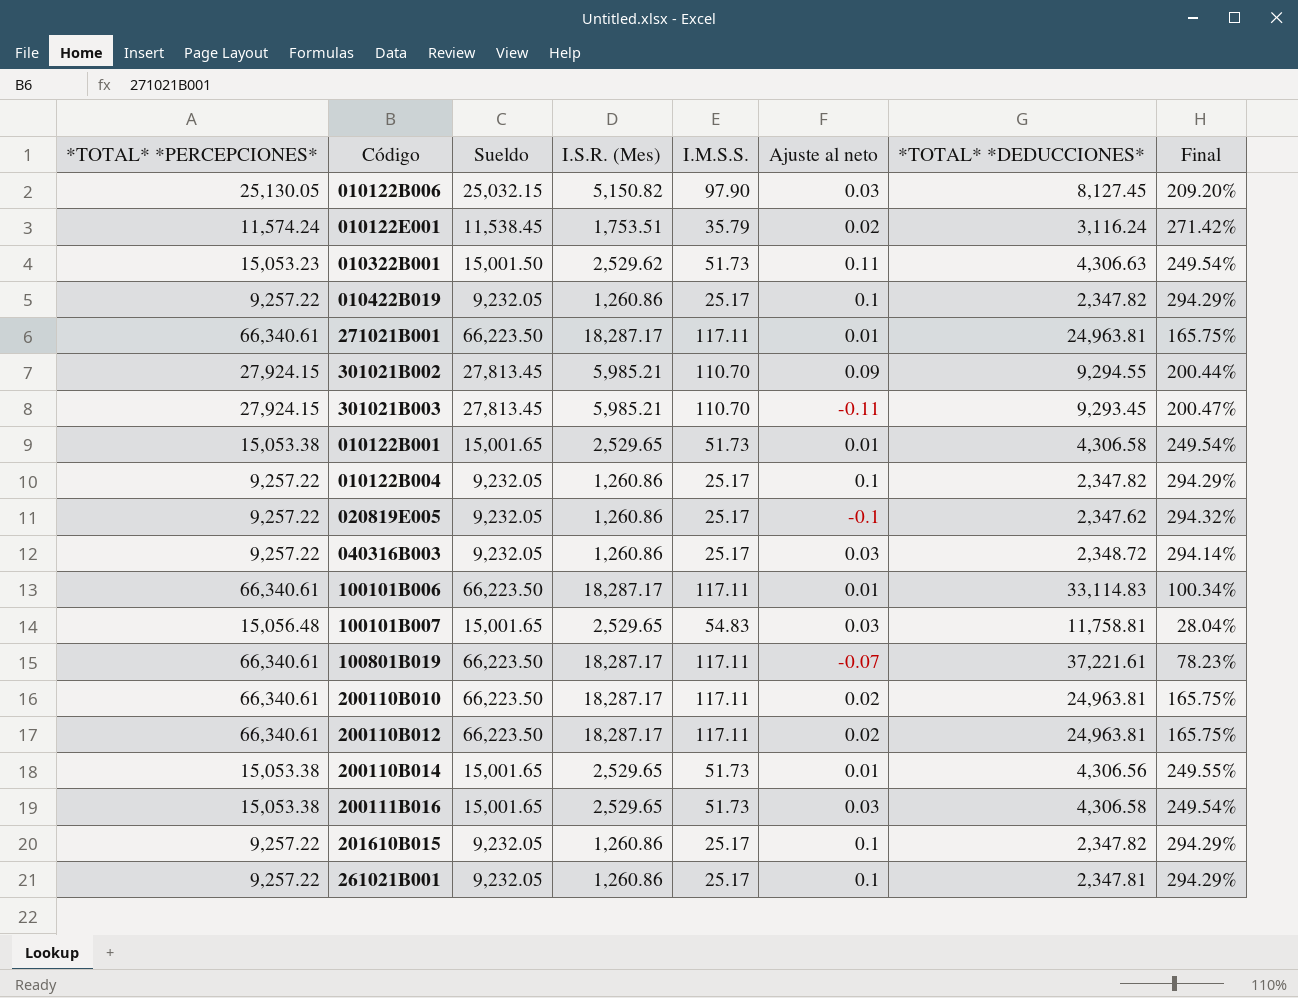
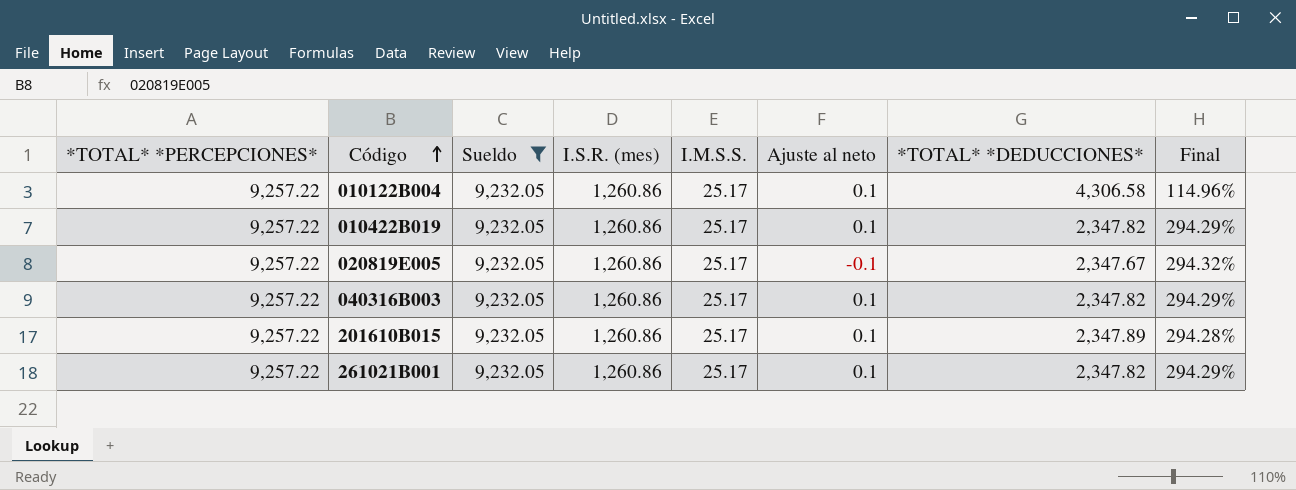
filter: none -> Sueldo = 9,232.05
row order: none -> Código ascending
column name: I.S.R. (Mes) -> I.S.R. (mes)
010122B004 | *TOTAL* *DEDUCCIONES*: 2,347.82 -> 4,306.58
010122B004 | Final: 294.29% -> 114.96%
020819E005 | *TOTAL* *DEDUCCIONES*: 2,347.62 -> 2,347.67
040316B003 | Ajuste al neto: 0.03 -> 0.1
040316B003 | *TOTAL* *DEDUCCIONES*: 2,348.72 -> 2,347.82
040316B003 | Final: 294.14% -> 294.29%
201610B015 | *TOTAL* *DEDUCCIONES*: 2,347.82 -> 2,347.89
201610B015 | Final: 294.29% -> 294.28%
261021B001 | *TOTAL* *DEDUCCIONES*: 2,347.81 -> 2,347.82

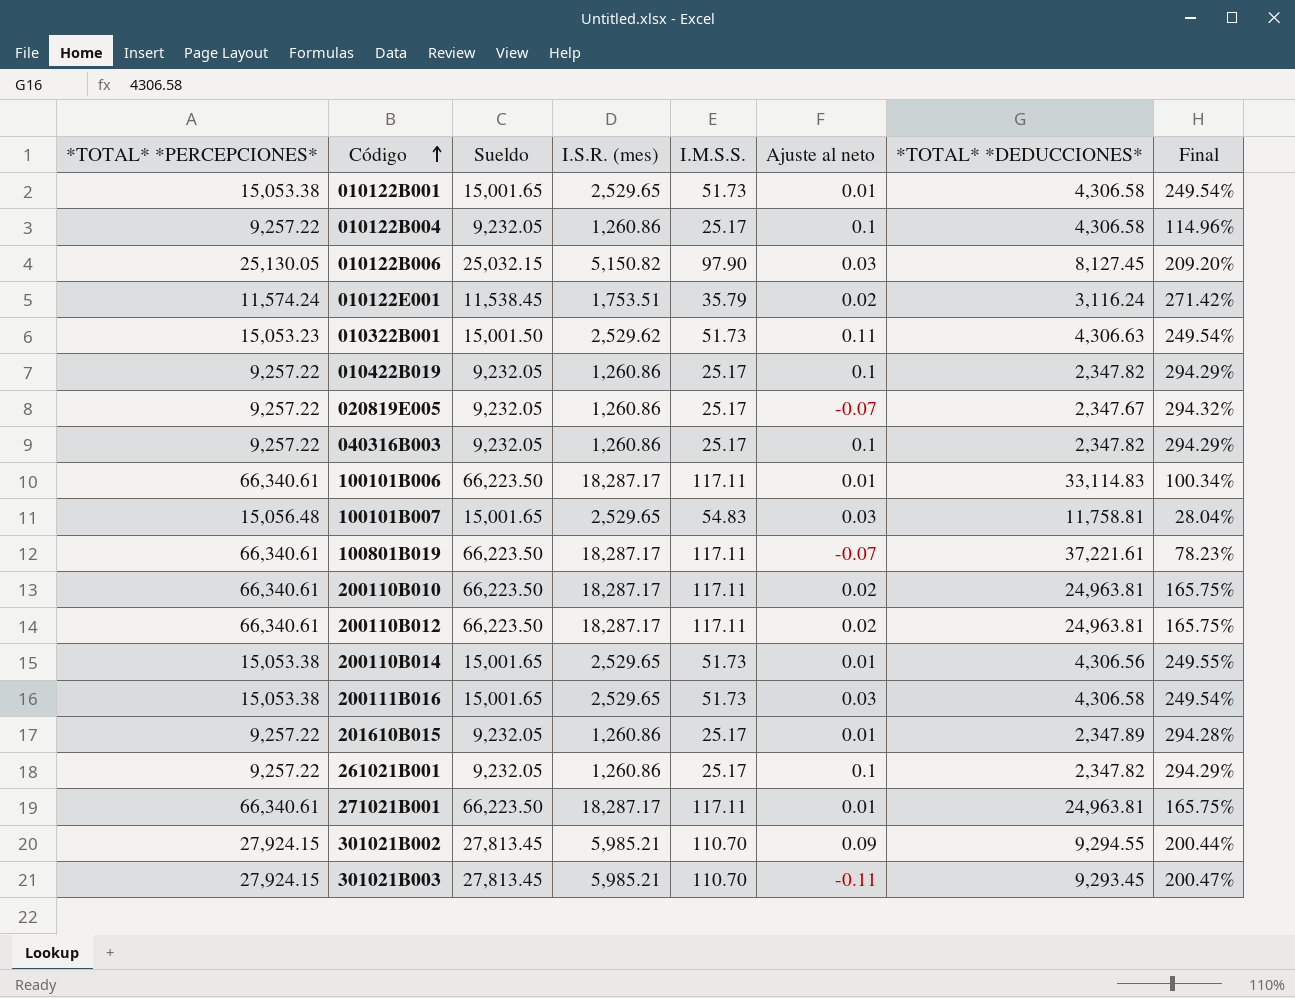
filter: Sueldo = 9,232.05 -> none
020819E005 | Ajuste al neto: -0.1 -> -0.07
201610B015 | Ajuste al neto: 0.1 -> 0.01

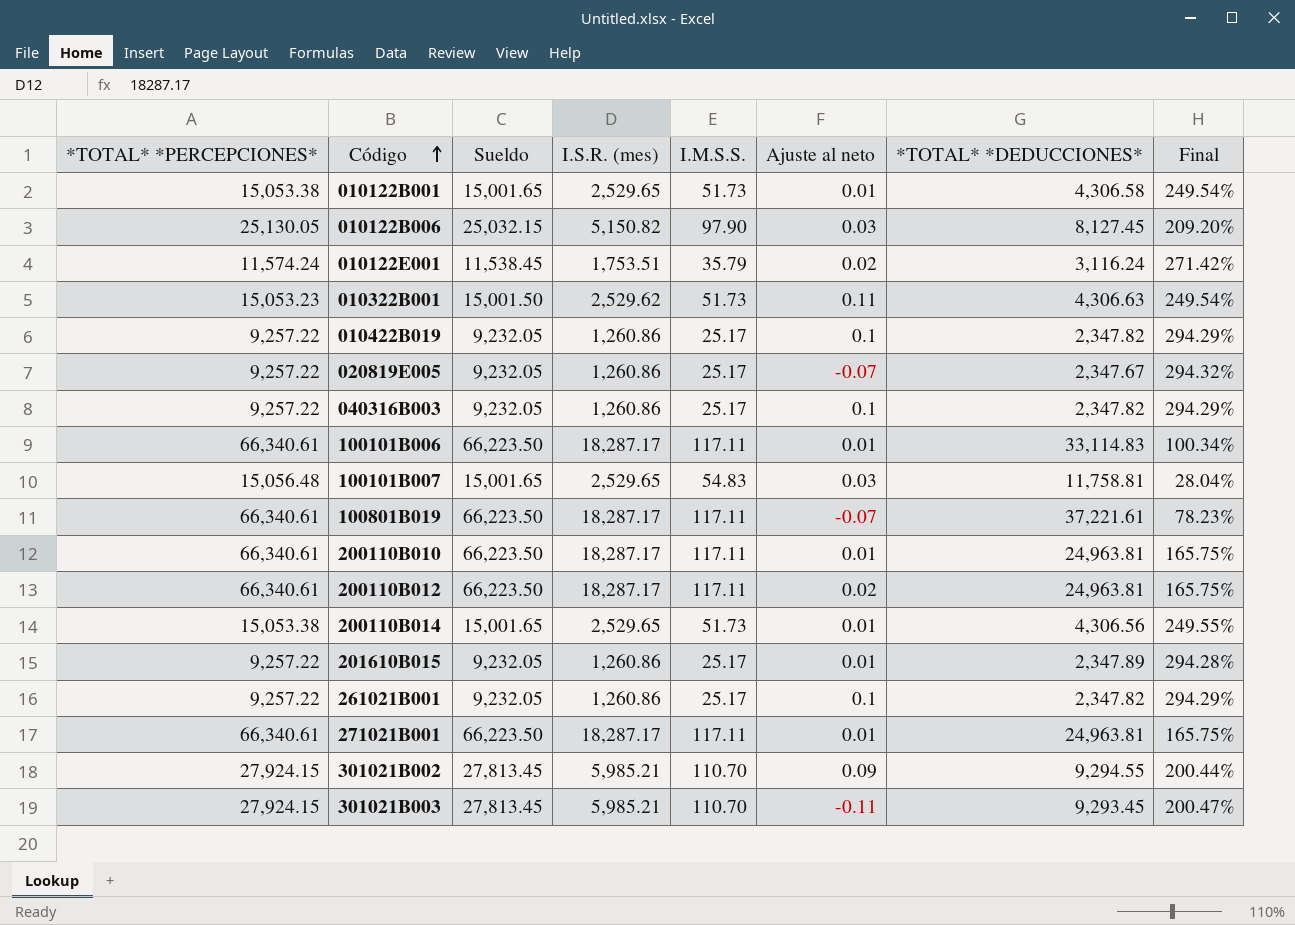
row 010122B004: 9,257.22 | 9,232.05 | 1,260.86 | 25.17 | 0.1 | 4,306.58 | 114.96% -> none
row 200111B016: 15,053.38 | 15,001.65 | 2,529.65 | 51.73 | 0.03 | 4,306.58 | 249.54% -> none
200110B010 | Ajuste al neto: 0.02 -> 0.01

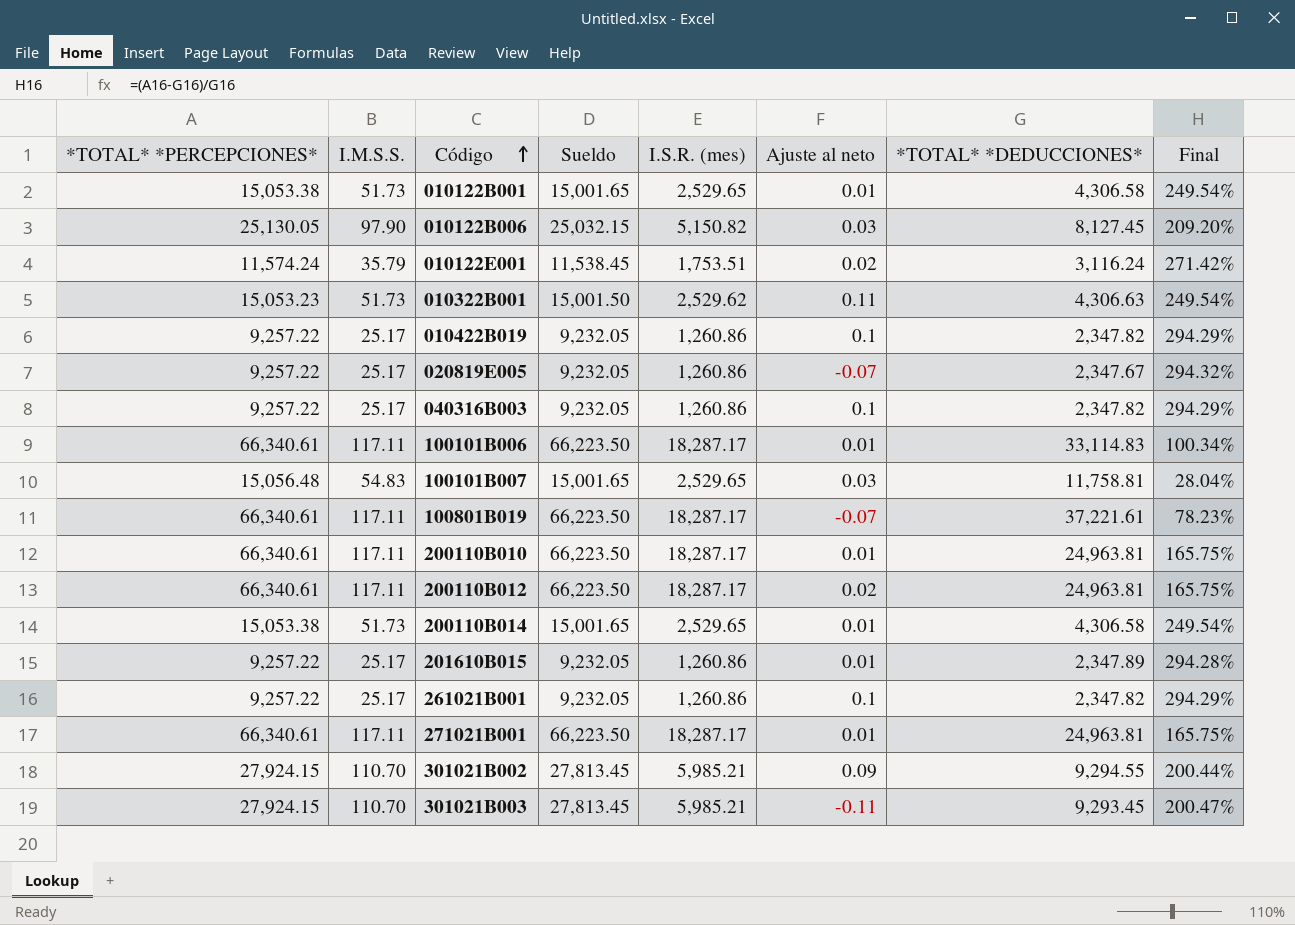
column I.M.S.S. | position: 5 -> 2
200110B014 | *TOTAL* *DEDUCCIONES*: 4,306.56 -> 4,306.58
200110B014 | Final: 249.55% -> 249.54%

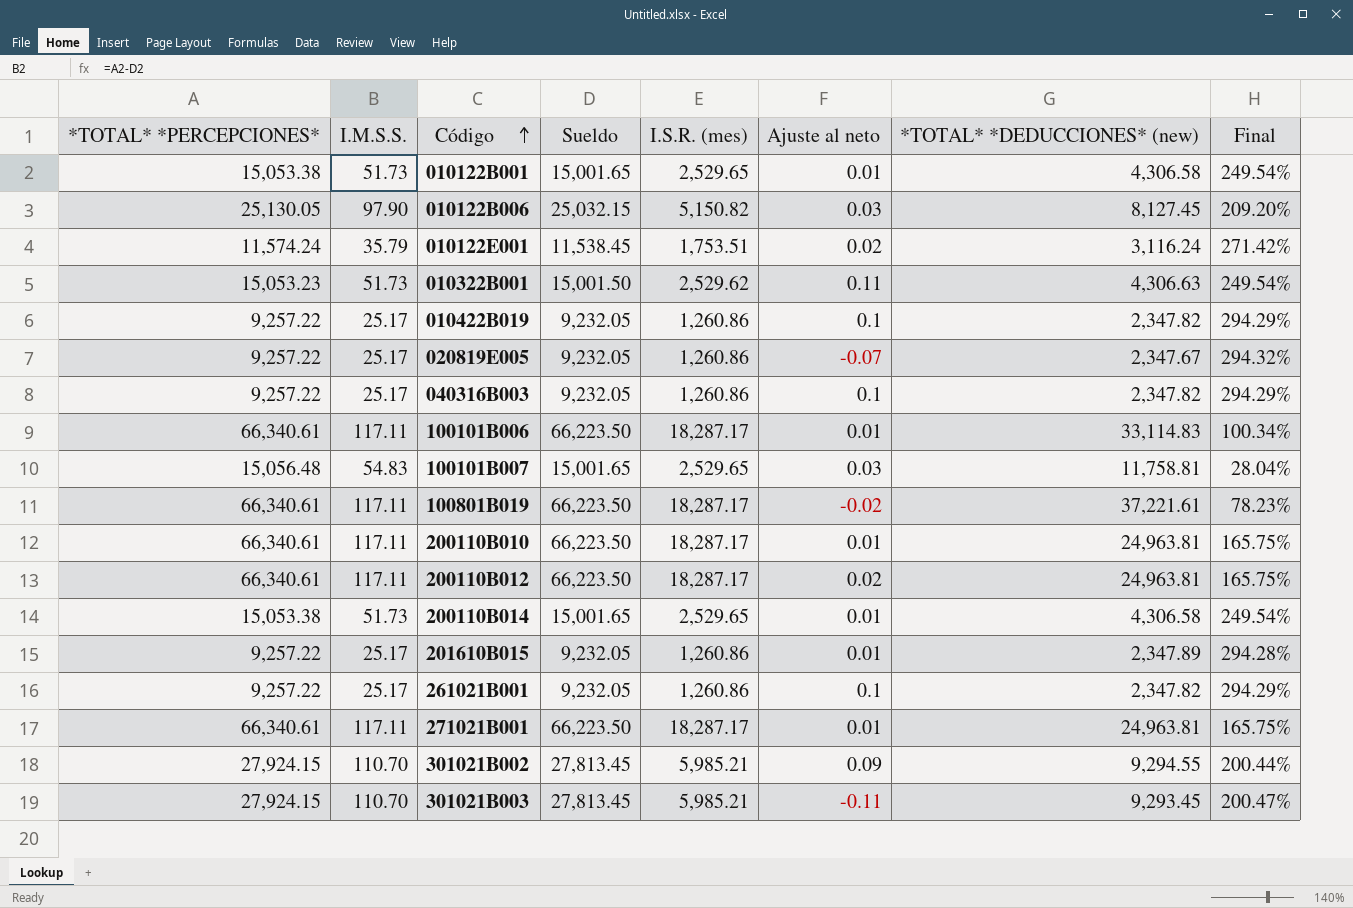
column name: *TOTAL* *DEDUCCIONES* -> *TOTAL* *DEDUCCIONES* (new)
100801B019 | Ajuste al neto: -0.07 -> -0.02

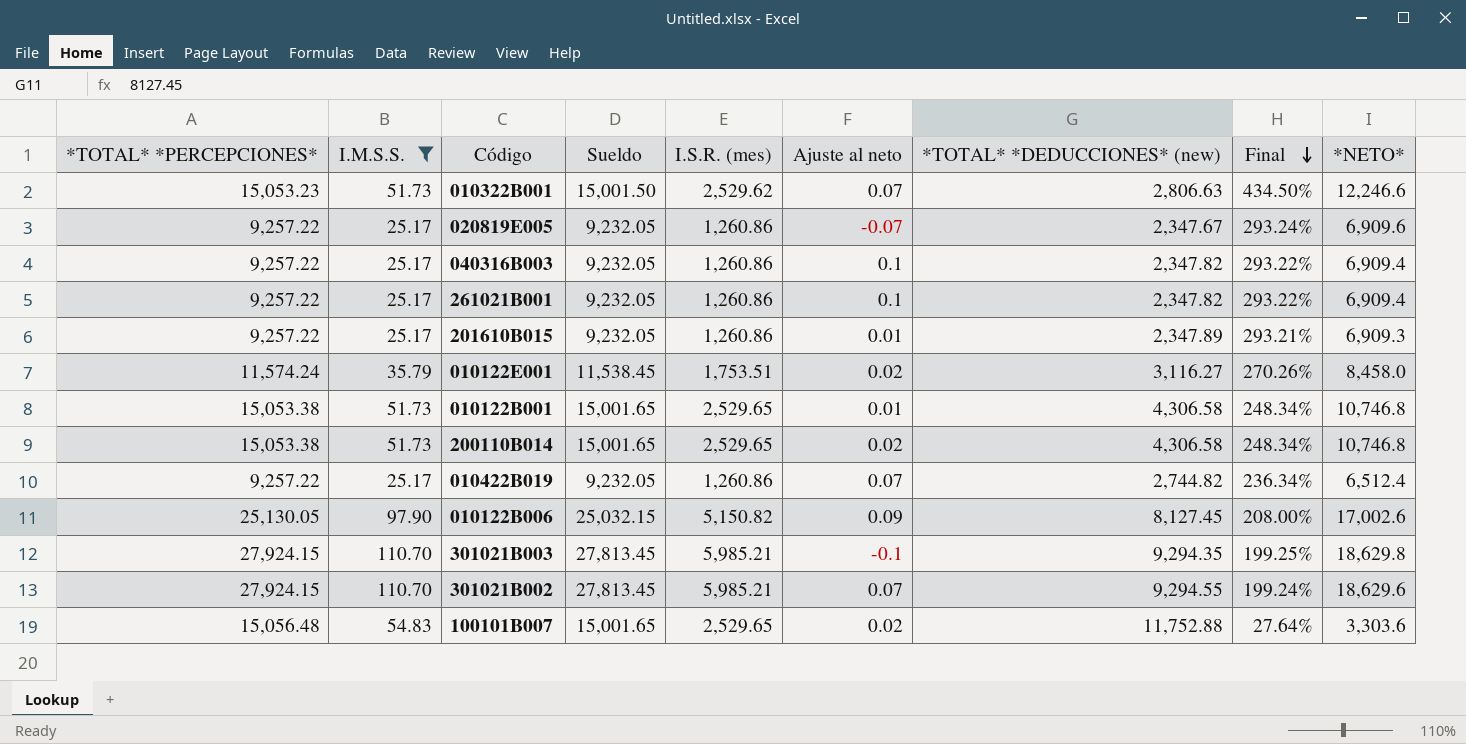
filter: none -> I.M.S.S. != 117.11
row order: Código ascending -> Final descending
column Final | formula: ([*TOTAL* *PERCEPCIONES*] - [*TOTAL* *DEDUCCIONES* (new)]) / [*TOTAL* *DEDUCCIONES* (new)] -> ([Sueldo] - [*TOTAL* *DEDUCCIONES* (new)]) / [*TOTAL* *DEDUCCIONES* (new)]
column *NETO* | formula: none -> [*TOTAL* *PERCEPCIONES*] - [*TOTAL* *DEDUCCIONES* (new)]
010322B001 | Ajuste al neto: 0.11 -> 0.07
010322B001 | *TOTAL* *DEDUCCIONES* (new): 4,306.63 -> 2,806.63
010122E001 | *TOTAL* *DEDUCCIONES* (new): 3,116.24 -> 3,116.27
200110B014 | Ajuste al neto: 0.01 -> 0.02
010422B019 | Ajuste al neto: 0.1 -> 0.07
010422B019 | *TOTAL* *DEDUCCIONES* (new): 2,347.82 -> 2,744.82
010122B006 | Ajuste al neto: 0.03 -> 0.09
301021B003 | Ajuste al neto: -0.11 -> -0.1
301021B003 | *TOTAL* *DEDUCCIONES* (new): 9,293.45 -> 9,294.35
301021B002 | Ajuste al neto: 0.09 -> 0.07
100101B007 | Ajuste al neto: 0.03 -> 0.02
100101B007 | *TOTAL* *DEDUCCIONES* (new): 11,758.81 -> 11,752.88

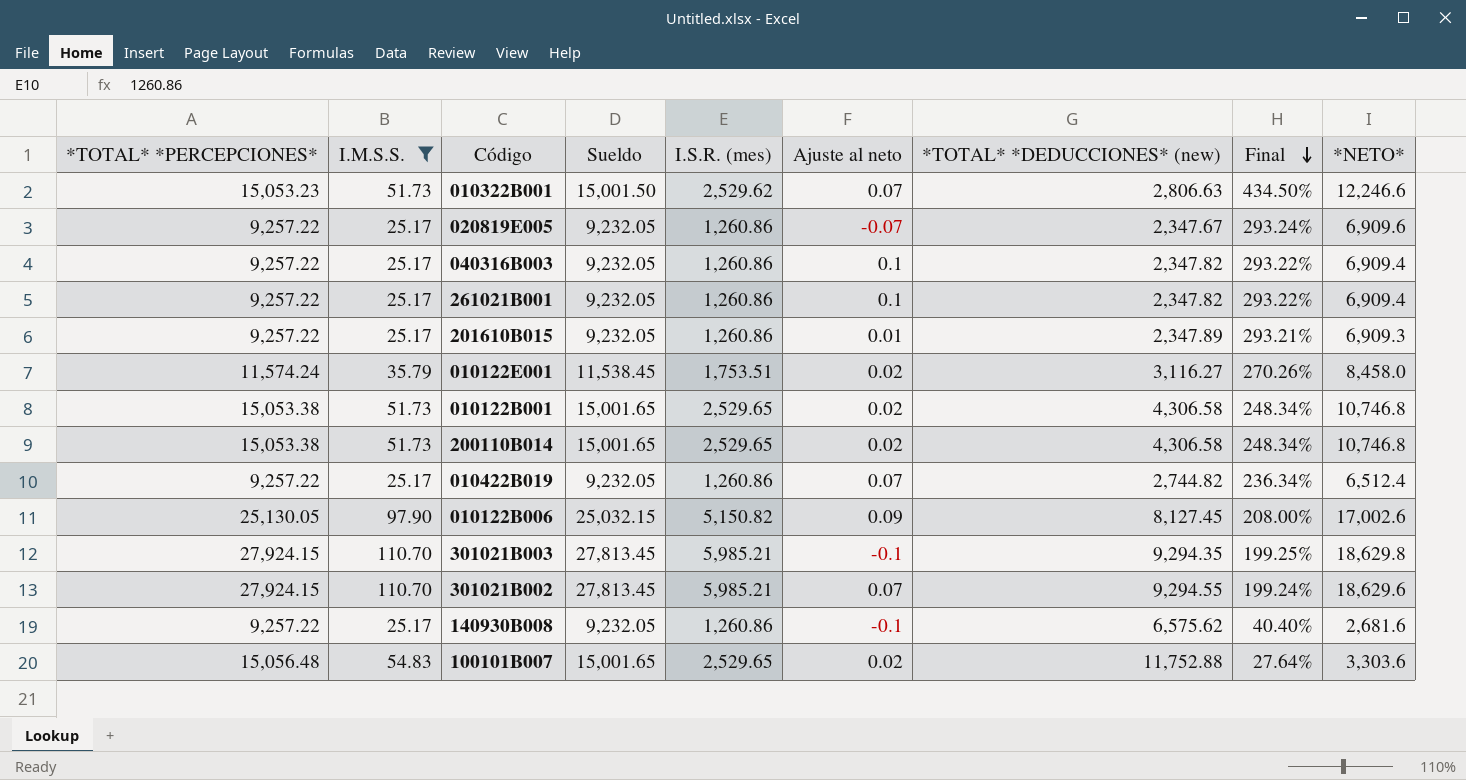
010122B001 | Ajuste al neto: 0.01 -> 0.02
row 140930B008: none -> 9,257.22 | 25.17 | 9,232.05 | 1,260.86 | -0.1 | 6,575.62 | 40.40% | 2,681.6

